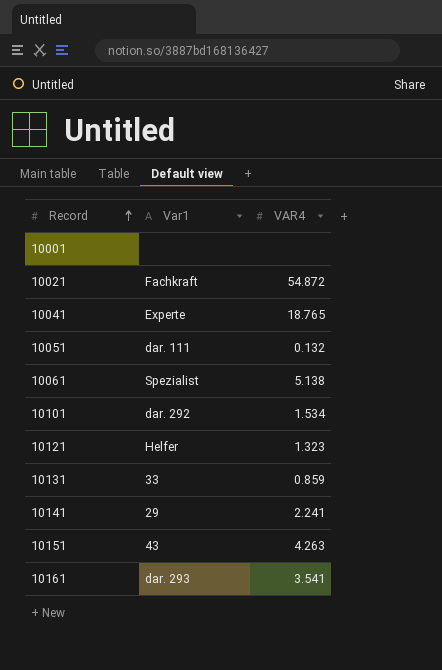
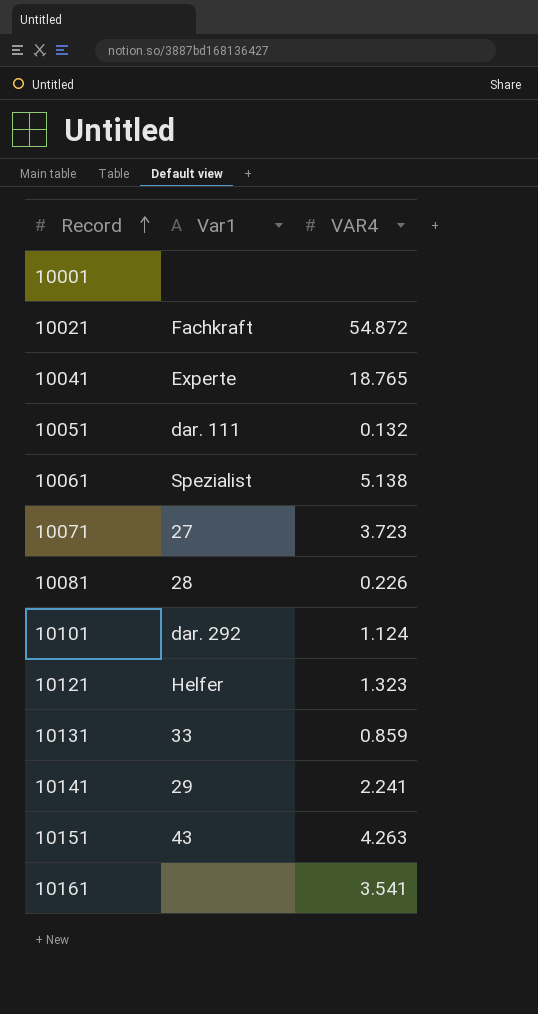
row 10071: none -> 27 | 3.723
row 10081: none -> 28 | 0.226
10101 | VAR4: 1.534 -> 1.124
10161 | Var1: dar. 293 -> none

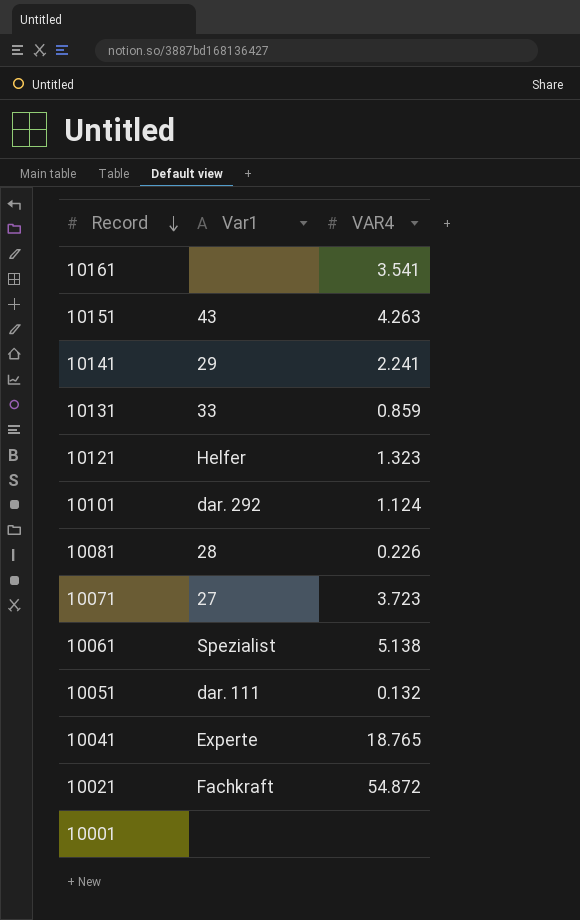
row order: Record ascending -> Record descending

